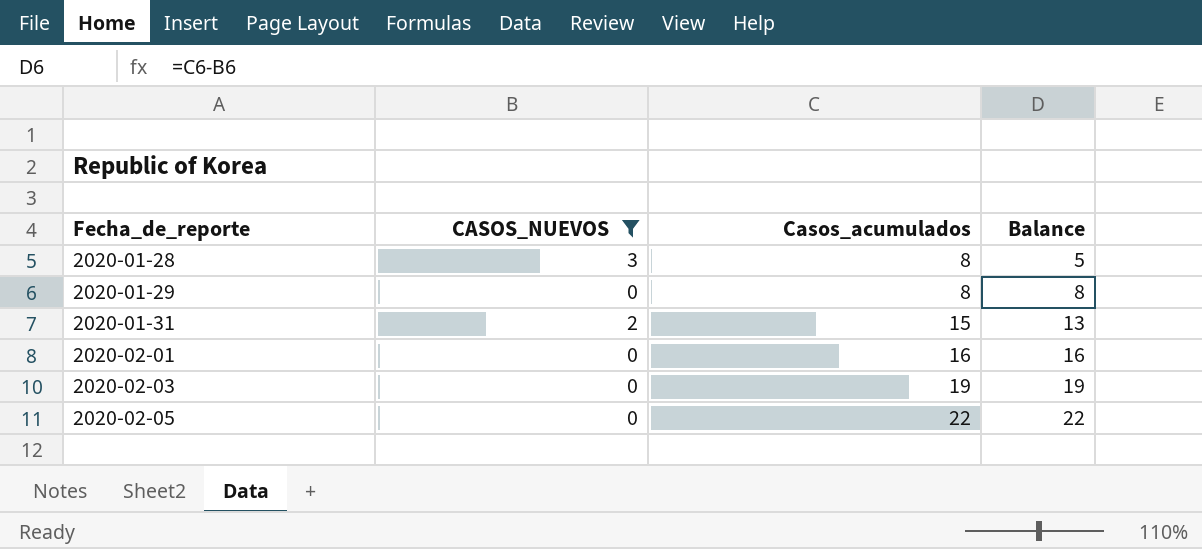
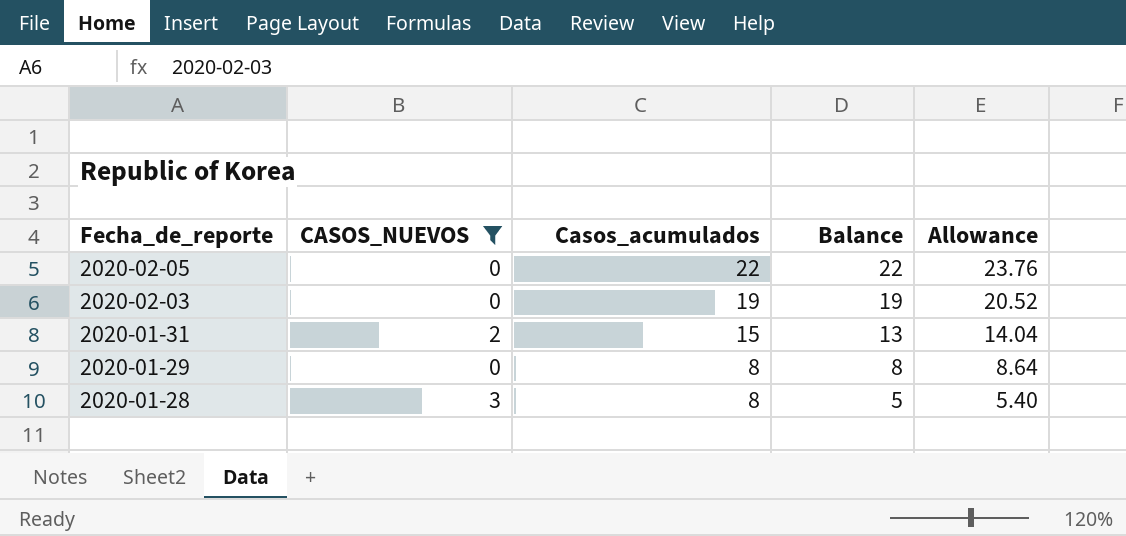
row order: Fecha_de_reporte ascending -> Fecha_de_reporte descending
column Allowance | formula: none -> [Balance] * 1.08
row 2020-02-01: 0 | 16 | 16 -> none

